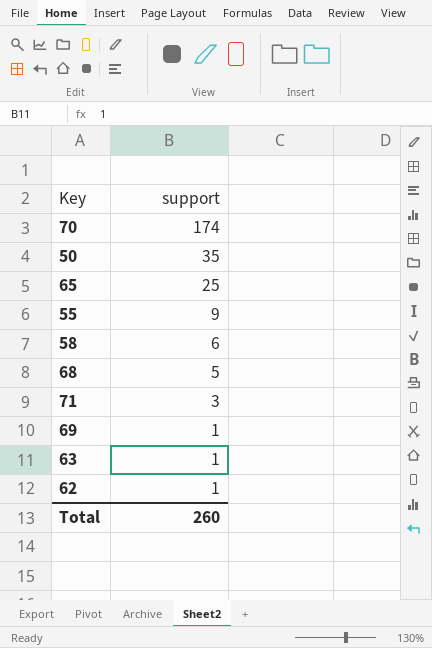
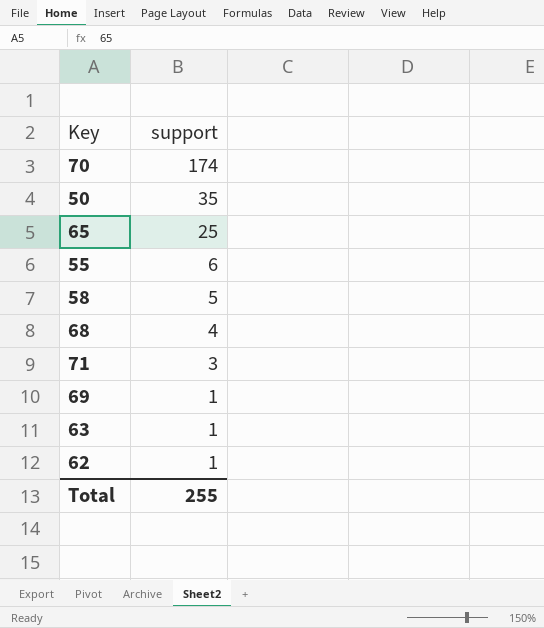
55 | support: 9 -> 6
58 | support: 6 -> 5
68 | support: 5 -> 4
Total | support: 260 -> 255

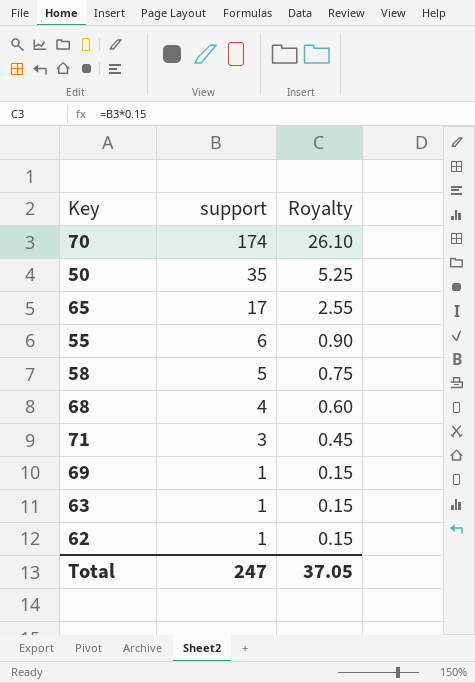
column Royalty | formula: none -> [support] * 0.15
65 | support: 25 -> 17
Total | support: 255 -> 247

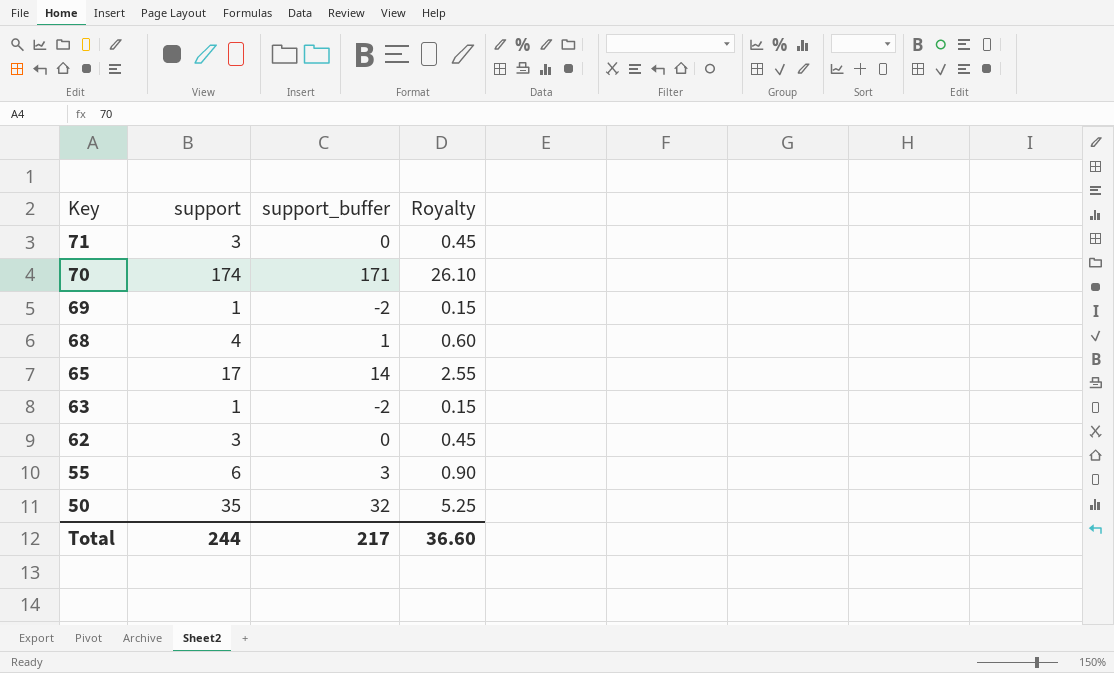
row order: support descending -> Key descending
column support_buffer | formula: none -> [support] - 3
row 58: 5 | 0.75 -> none
62 | support: 1 -> 3
62 | Royalty: 0.15 -> 0.45
Total | support: 247 -> 244
Total | Royalty: 37.05 -> 36.60

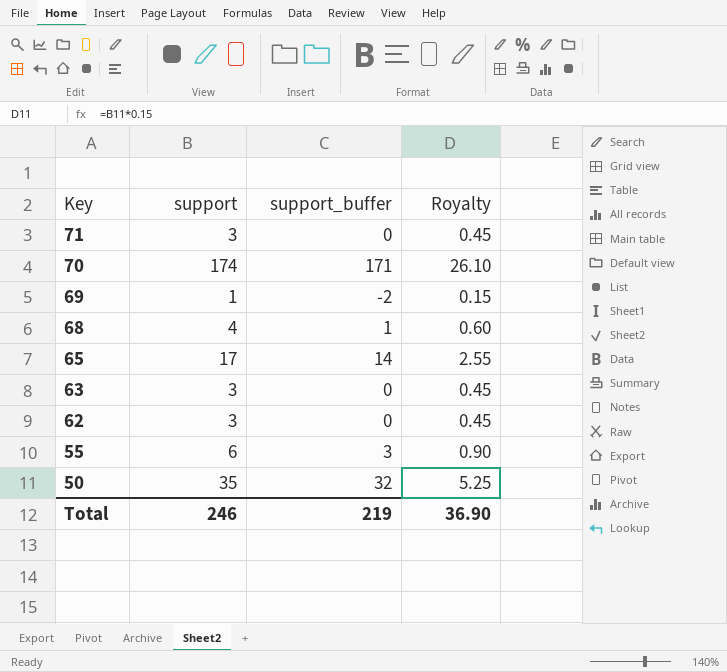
63 | support: 1 -> 3
63 | support_buffer: -2 -> 0
63 | Royalty: 0.15 -> 0.45
Total | support: 244 -> 246
Total | support_buffer: 217 -> 219
Total | Royalty: 36.60 -> 36.90

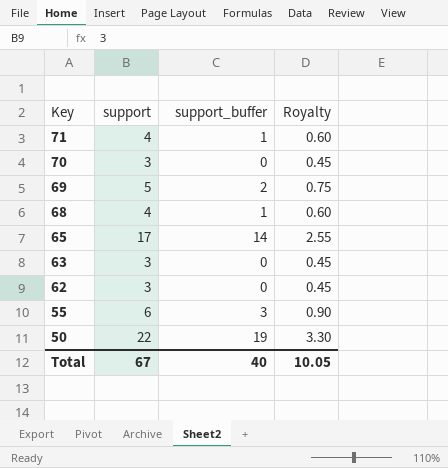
71 | support: 3 -> 4
71 | support_buffer: 0 -> 1
71 | Royalty: 0.45 -> 0.60
70 | support: 174 -> 3
70 | support_buffer: 171 -> 0
70 | Royalty: 26.10 -> 0.45
69 | support: 1 -> 5
69 | support_buffer: -2 -> 2
69 | Royalty: 0.15 -> 0.75
50 | support: 35 -> 22
50 | support_buffer: 32 -> 19
50 | Royalty: 5.25 -> 3.30
Total | support: 246 -> 67
Total | support_buffer: 219 -> 40
Total | Royalty: 36.90 -> 10.05

